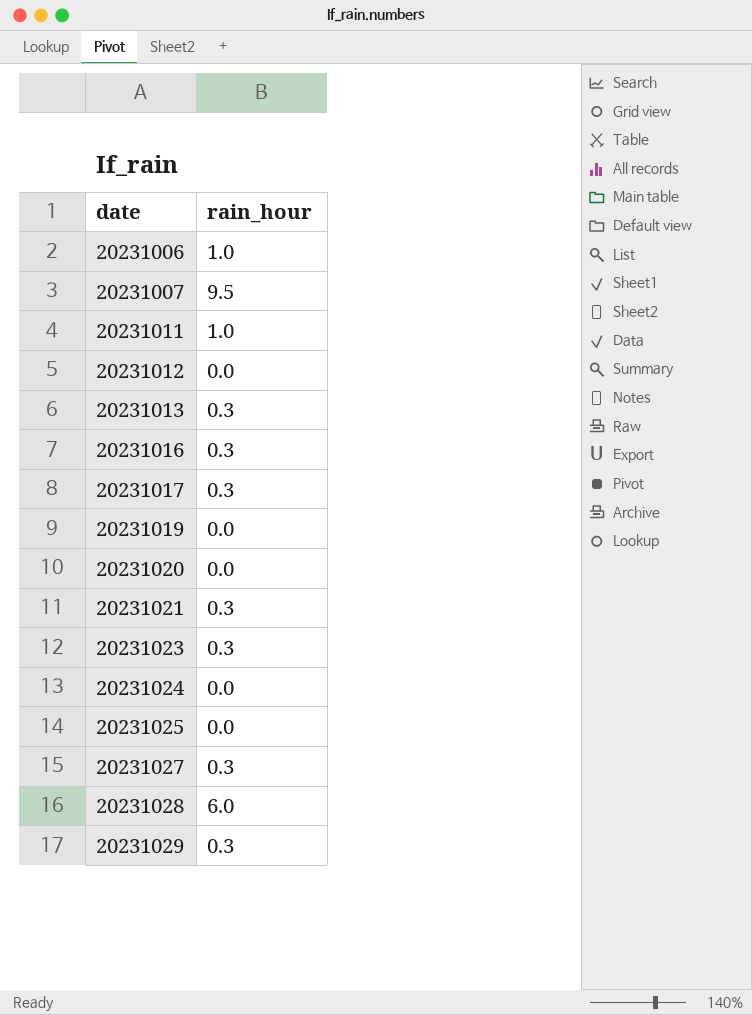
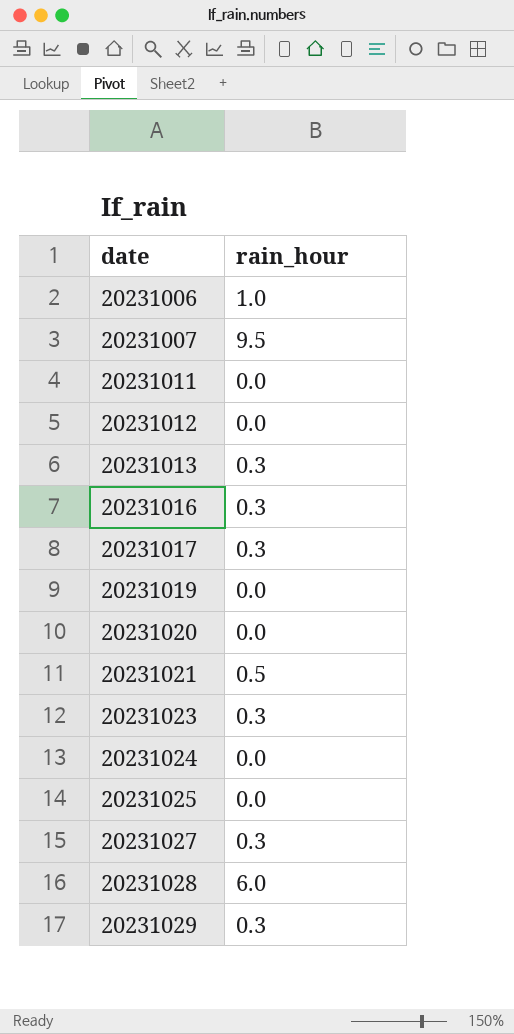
20231011 | rain_hour: 1.0 -> 0.0
20231021 | rain_hour: 0.3 -> 0.5

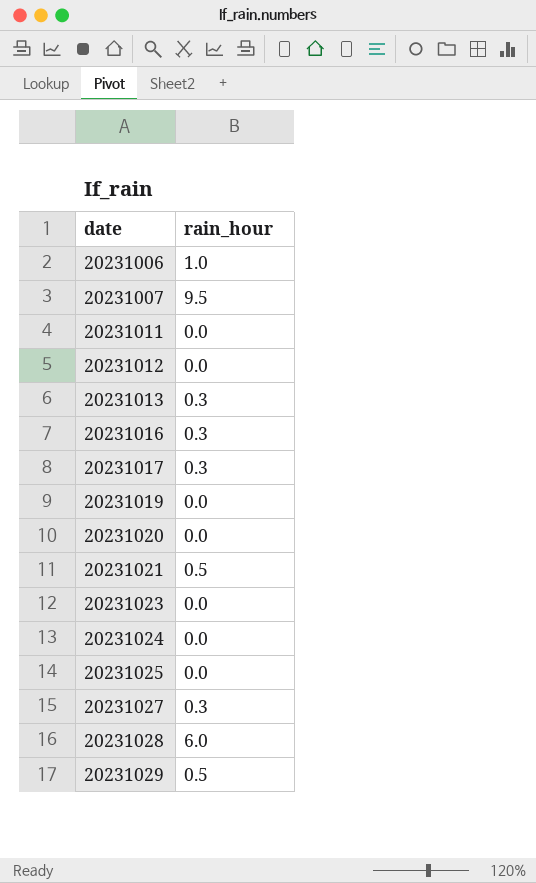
20231023 | rain_hour: 0.3 -> 0.0
20231029 | rain_hour: 0.3 -> 0.5

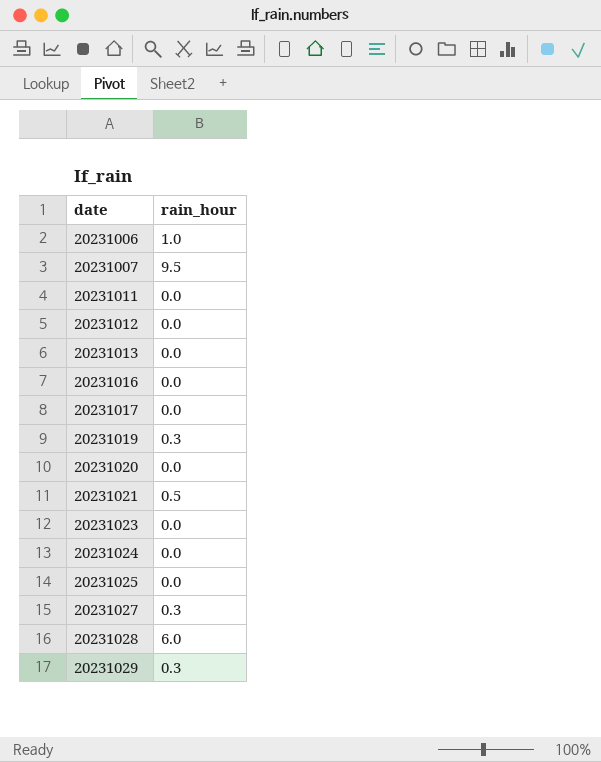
20231013 | rain_hour: 0.3 -> 0.0
20231016 | rain_hour: 0.3 -> 0.0
20231017 | rain_hour: 0.3 -> 0.0
20231019 | rain_hour: 0.0 -> 0.3
20231029 | rain_hour: 0.5 -> 0.3

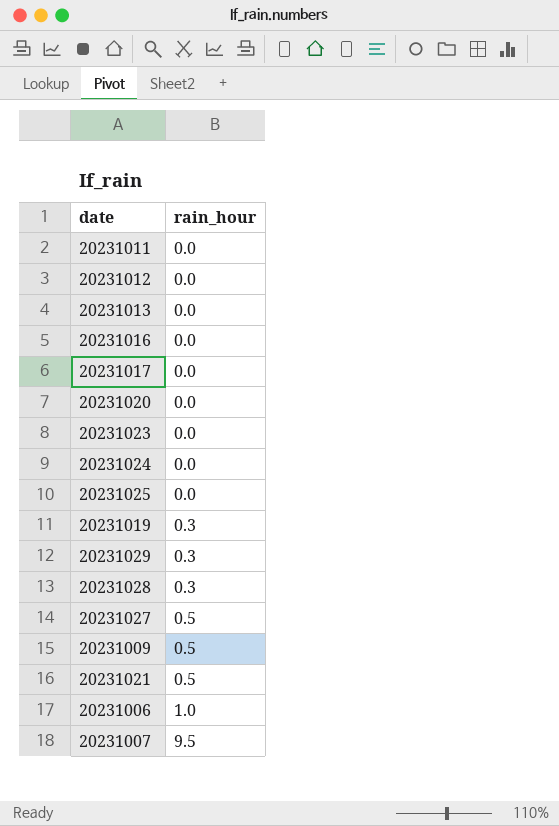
row order: date ascending -> rain_hour ascending
20231028 | rain_hour: 6.0 -> 0.3
20231027 | rain_hour: 0.3 -> 0.5
row 20231009: none -> 0.5

